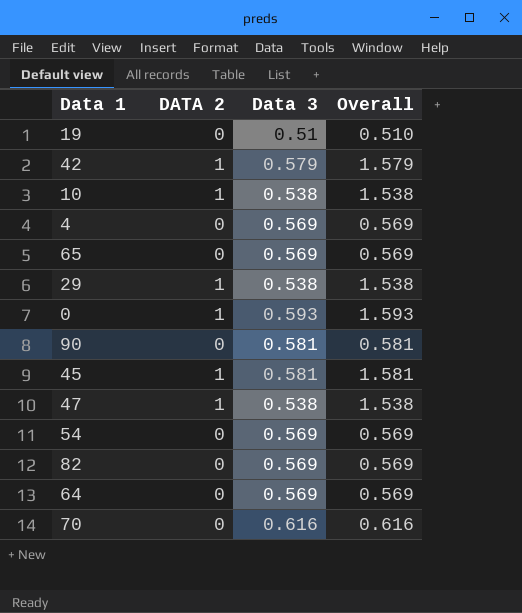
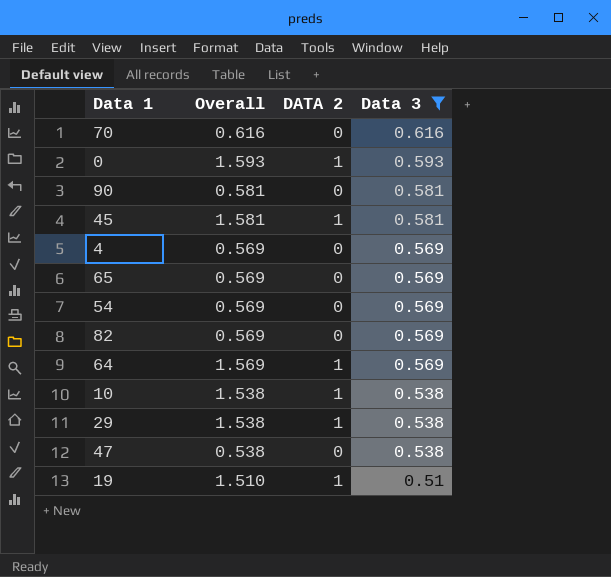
filter: none -> Data 3 != 0.579
row order: none -> Data 3 descending
column Overall | position: 4 -> 2
64 | Overall: 0.569 -> 1.569
64 | DATA 2: 0 -> 1
47 | Overall: 1.538 -> 0.538
47 | DATA 2: 1 -> 0
19 | Overall: 0.510 -> 1.510
19 | DATA 2: 0 -> 1

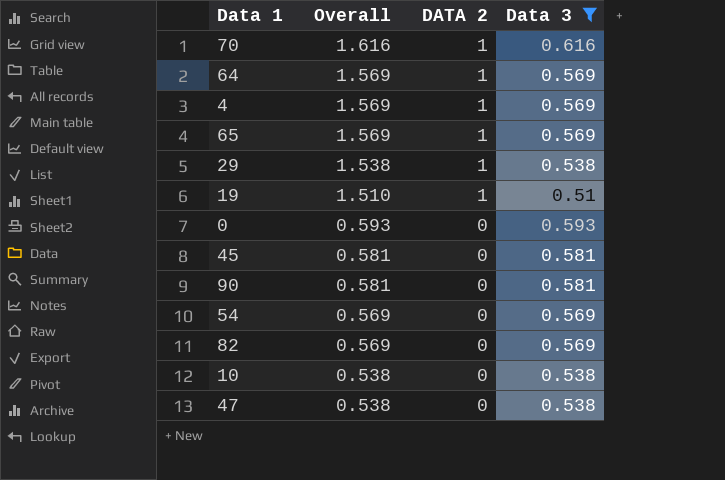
row order: Data 3 descending -> Overall descending
70 | Overall: 0.616 -> 1.616
70 | DATA 2: 0 -> 1
4 | Overall: 0.569 -> 1.569
4 | DATA 2: 0 -> 1
65 | Overall: 0.569 -> 1.569
65 | DATA 2: 0 -> 1
0 | Overall: 1.593 -> 0.593
0 | DATA 2: 1 -> 0
45 | Overall: 1.581 -> 0.581
45 | DATA 2: 1 -> 0
10 | Overall: 1.538 -> 0.538
10 | DATA 2: 1 -> 0

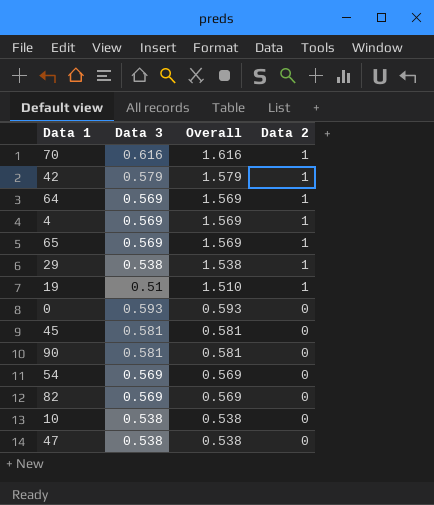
filter: Data 3 != 0.579 -> none
column Data 3 | position: 4 -> 2
column name: DATA 2 -> Data 2

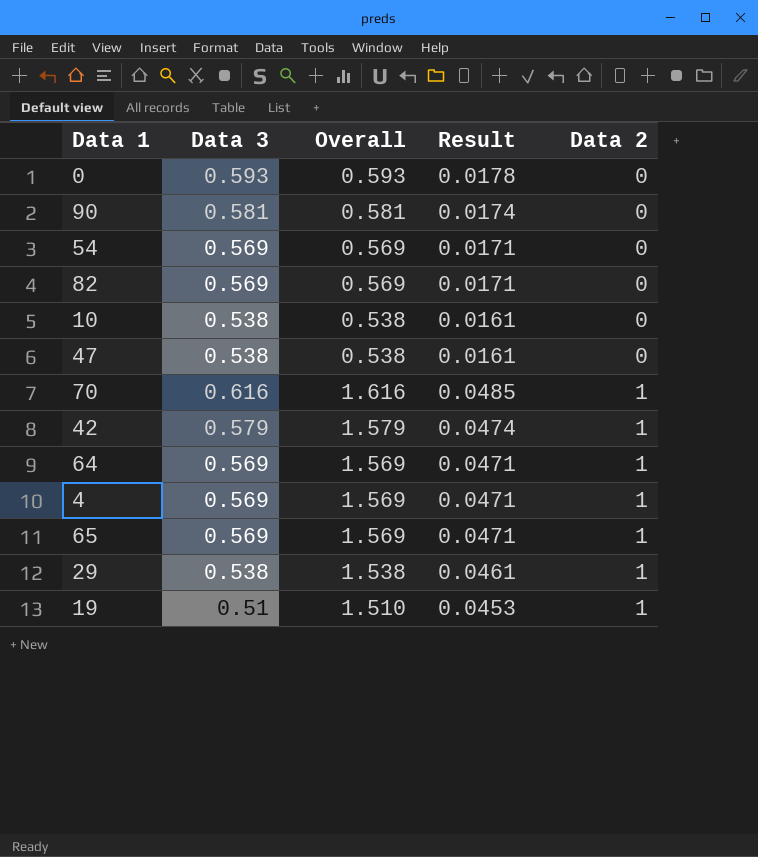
row order: Overall descending -> Data 2 ascending
column Result | formula: none -> [Overall] * 0.03
row 45: 0.581 | 0.581 | 0 -> none

